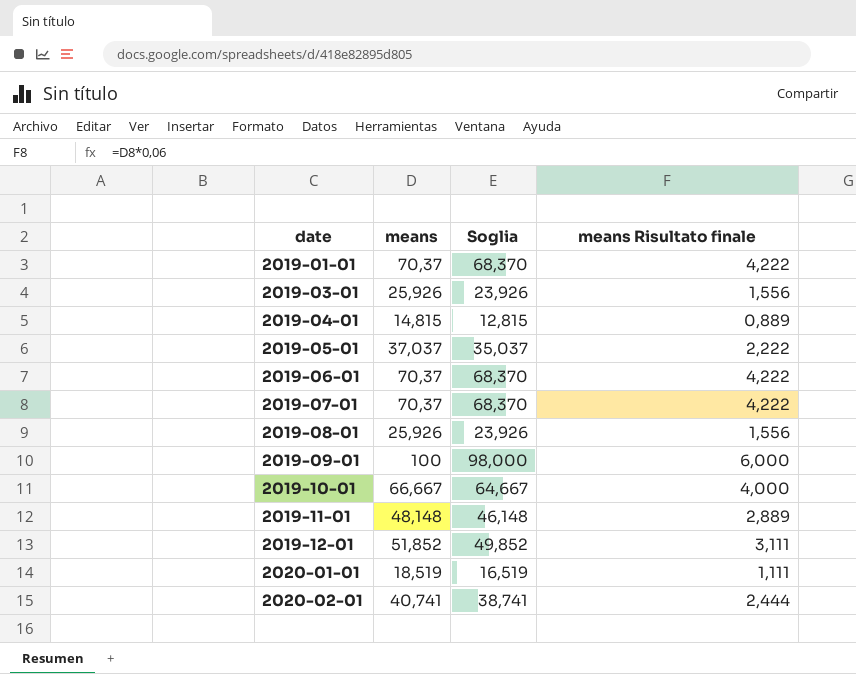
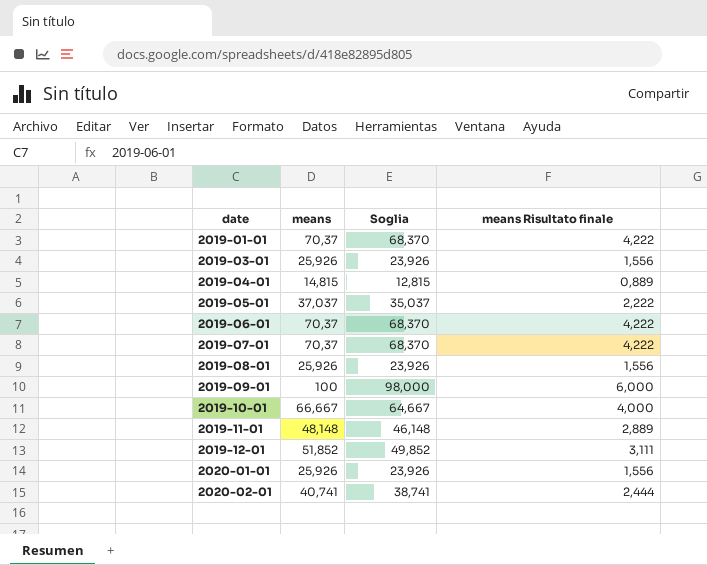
2020-01-01 | means: 18,519 -> 25,926
2020-01-01 | Soglia: 16,519 -> 23,926
2020-01-01 | means Risultato finale: 1,111 -> 1,556

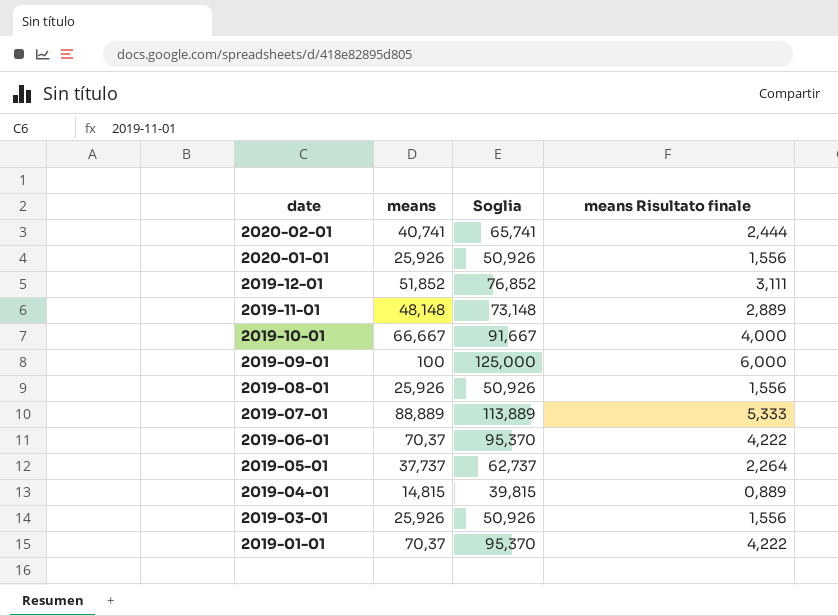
row order: date ascending -> date descending
column Soglia | formula: [means] - 2 -> [means] + 25
2019-07-01 | means: 70,37 -> 88,889
2019-07-01 | means Risultato finale: 4,222 -> 5,333
2019-05-01 | means: 37,037 -> 37,737
2019-05-01 | means Risultato finale: 2,222 -> 2,264

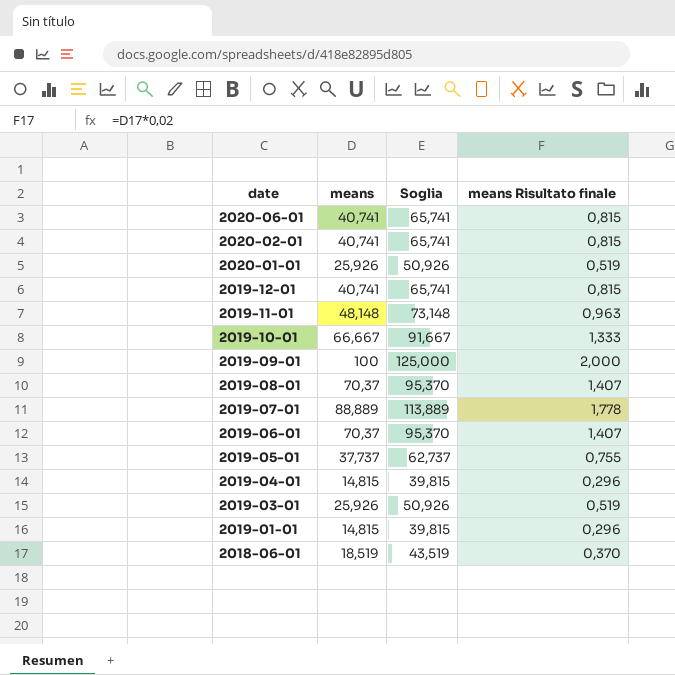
column means Risultato finale | formula: [means] * 0,06 -> [means] * 0,02
row 2020-06-01: none -> 40,741 | 65,741 | 0,815
2019-12-01 | means: 51,852 -> 40,741
2019-12-01 | Soglia: 76,852 -> 65,741
2019-08-01 | means: 25,926 -> 70,37
2019-08-01 | Soglia: 50,926 -> 95,370
2019-01-01 | means: 70,37 -> 14,815
2019-01-01 | Soglia: 95,370 -> 39,815
row 2018-06-01: none -> 18,519 | 43,519 | 0,370

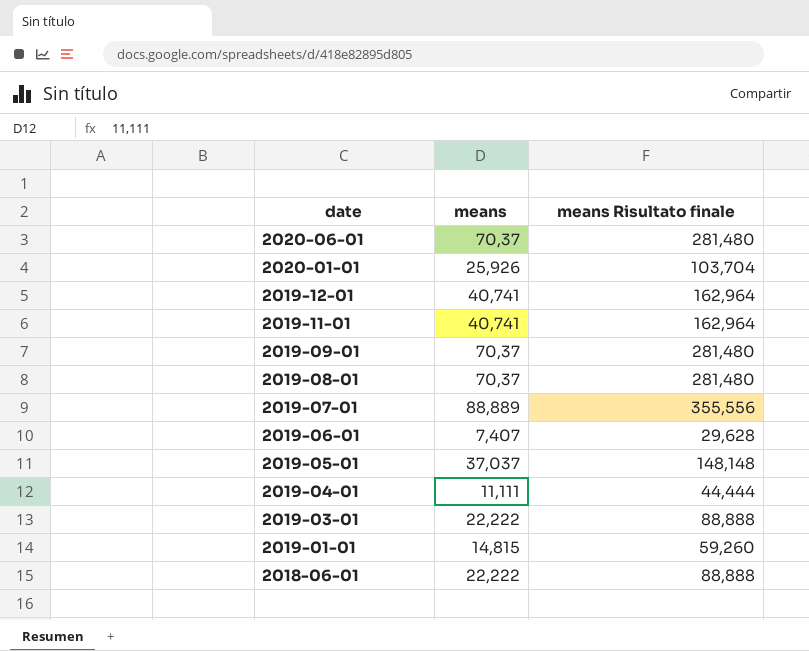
column Soglia | formula: [means] + 25 -> none
column means Risultato finale | formula: [means] * 0,02 -> [means] * 4
row 2020-02-01: 40,741 | 65,741 | 0,815 -> none
row 2019-10-01: 66,667 | 91,667 | 1,333 -> none
2020-06-01 | means: 40,741 -> 70,37
2019-11-01 | means: 48,148 -> 40,741
2019-09-01 | means: 100 -> 70,37
2019-06-01 | means: 70,37 -> 7,407
2019-05-01 | means: 37,737 -> 37,037
2019-04-01 | means: 14,815 -> 11,111
2019-03-01 | means: 25,926 -> 22,222
2018-06-01 | means: 18,519 -> 22,222

